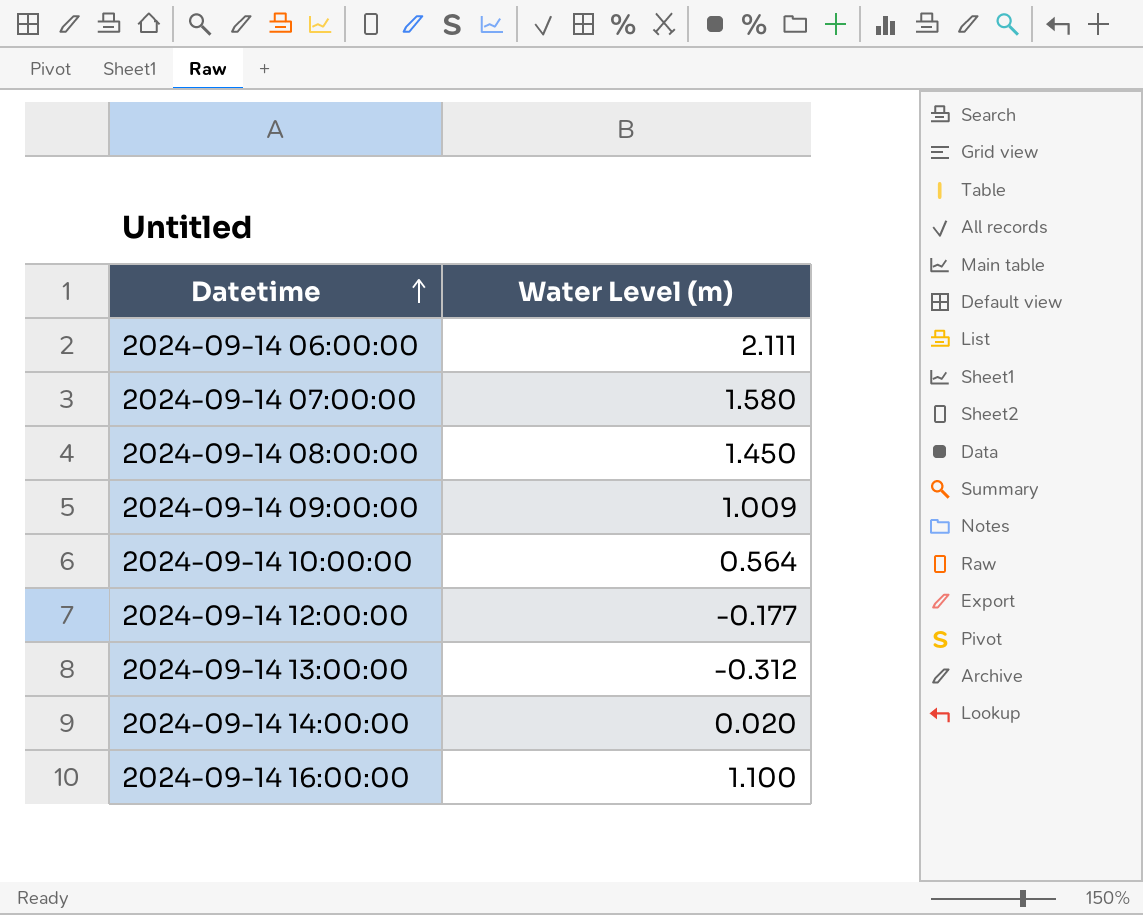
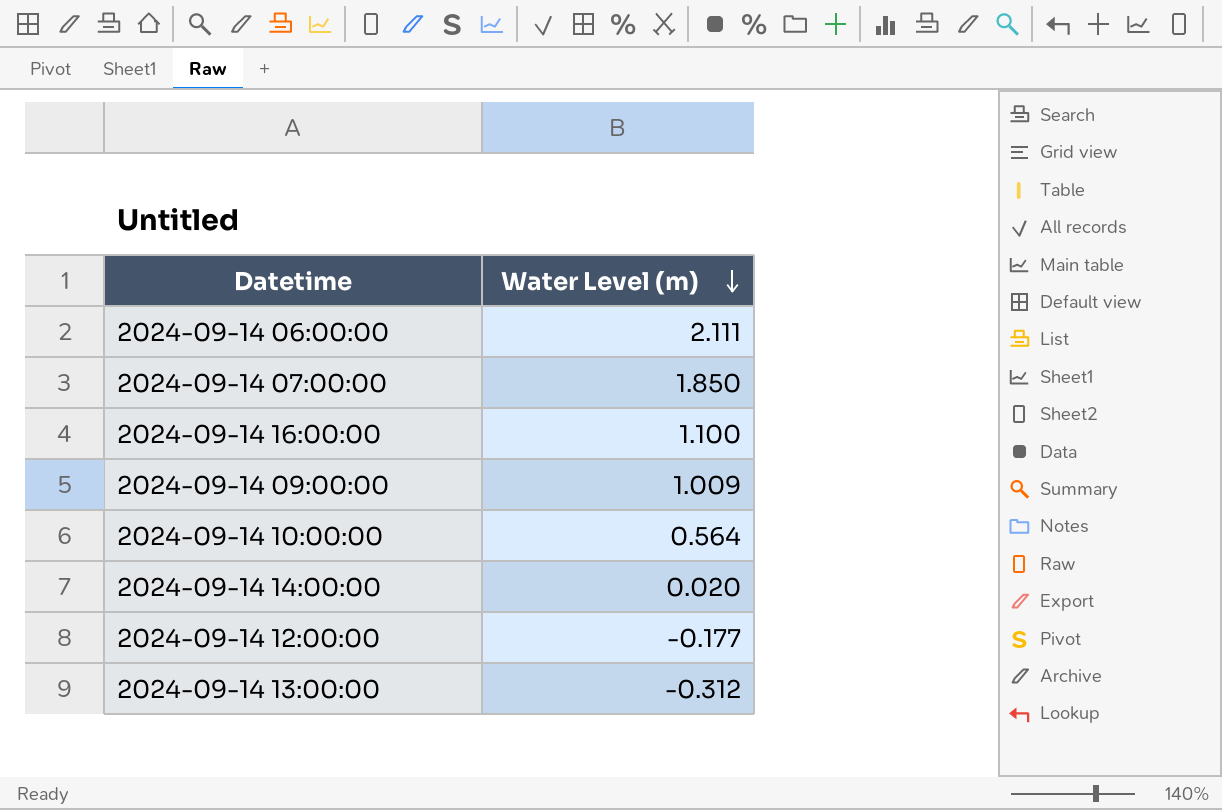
row order: Datetime ascending -> Water Level (m) descending
row 2024-09-14 08:00:00: 1.450 -> none
2024-09-14 07:00:00 | Water Level (m): 1.580 -> 1.850

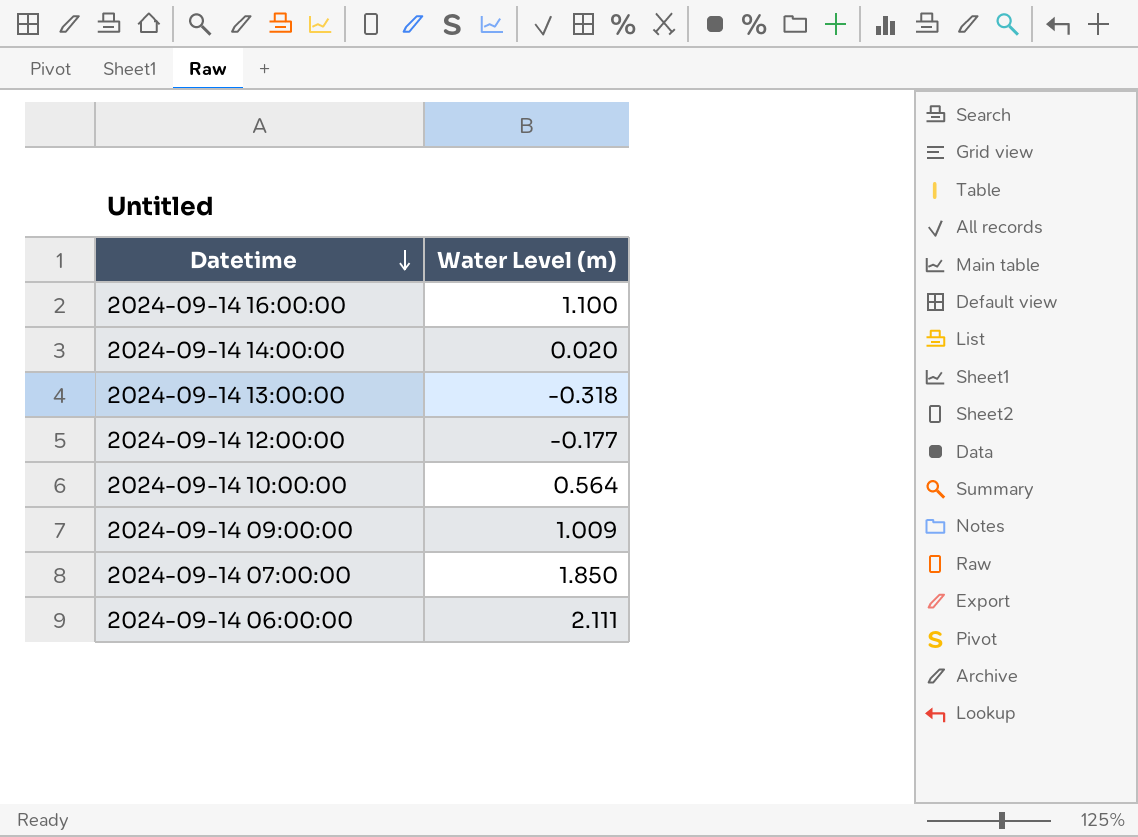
row order: Water Level (m) descending -> Datetime descending
2024-09-14 13:00:00 | Water Level (m): -0.312 -> -0.318

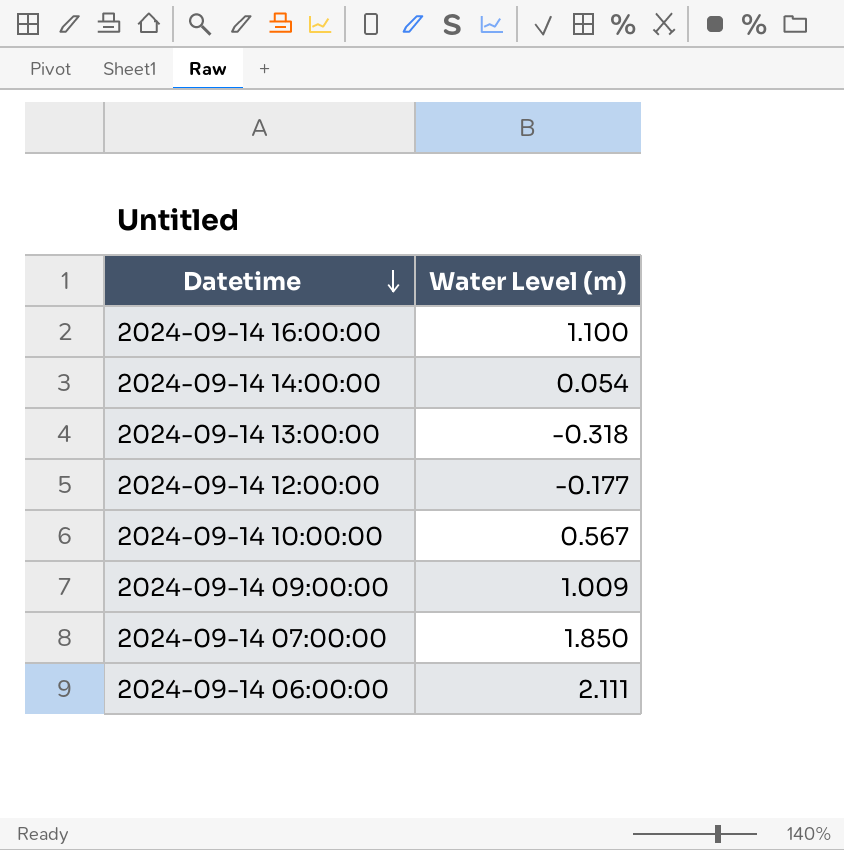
2024-09-14 14:00:00 | Water Level (m): 0.020 -> 0.054
2024-09-14 10:00:00 | Water Level (m): 0.564 -> 0.567

